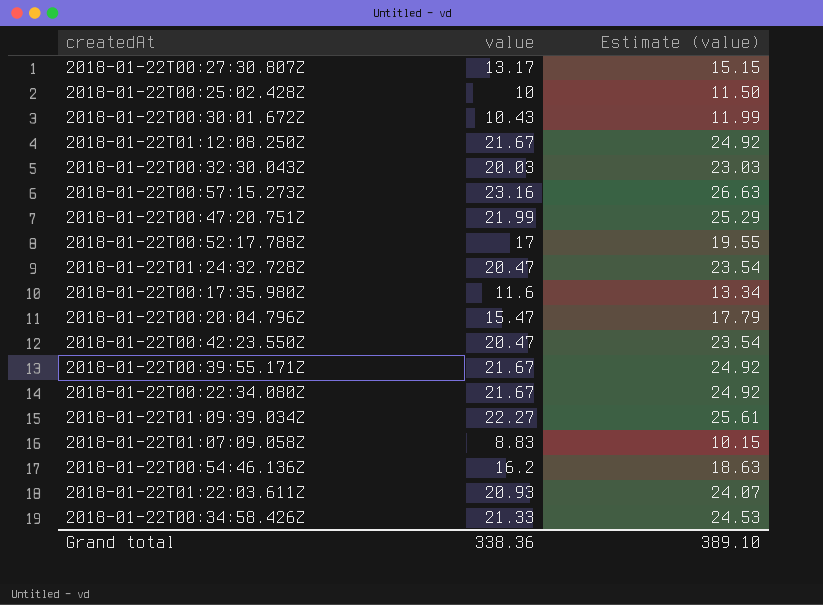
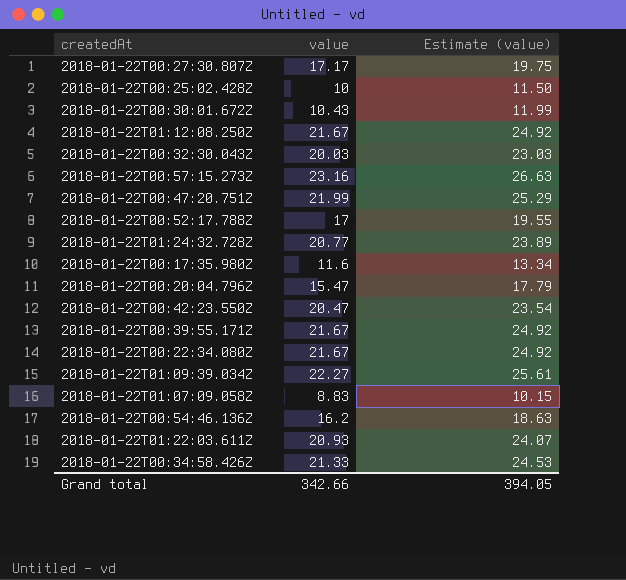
2018-01-22T00:27:30.807Z | value: 13.17 -> 17.17
2018-01-22T00:27:30.807Z | Estimate (value): 15.15 -> 19.75
2018-01-22T01:24:32.728Z | value: 20.47 -> 20.77
2018-01-22T01:24:32.728Z | Estimate (value): 23.54 -> 23.89
Grand total | value: 338.36 -> 342.66
Grand total | Estimate (value): 389.10 -> 394.05

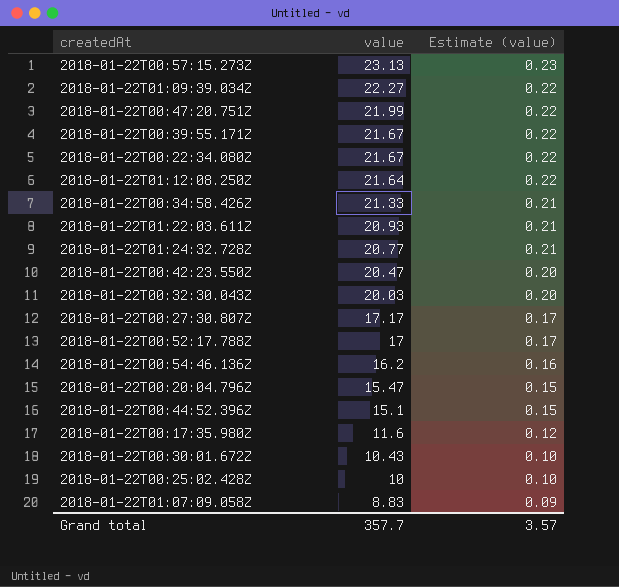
row order: none -> value descending
column Estimate (value) | formula: [value] * 1.15 -> [value] * 0.01
2018-01-22T00:57:15.273Z | value: 23.16 -> 23.13
2018-01-22T01:12:08.250Z | value: 21.67 -> 21.64
row 2018-01-22T00:44:52.396Z: none -> 15.1 | 0.15
Grand total | value: 342.66 -> 357.7
Grand total | Estimate (value): 394.05 -> 3.57

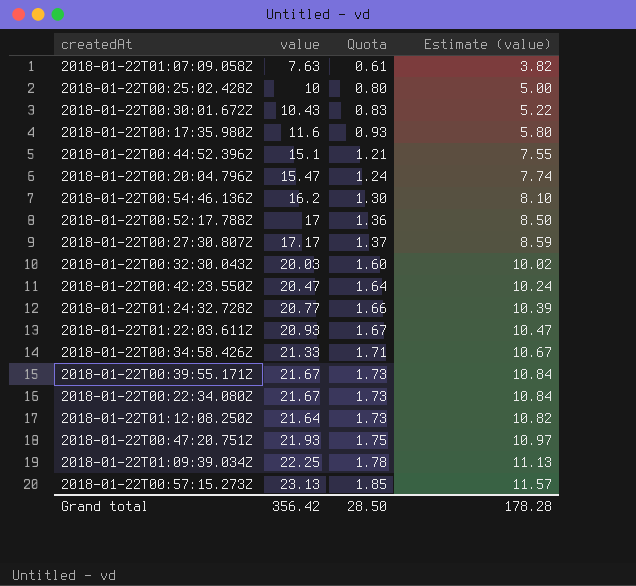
row order: value descending -> Quota ascending
column Quota | formula: none -> [value] * 0.08
column Estimate (value) | formula: [value] * 0.01 -> [value] * 0.5
2018-01-22T01:07:09.058Z | value: 8.83 -> 7.63
2018-01-22T00:47:20.751Z | value: 21.99 -> 21.93
2018-01-22T01:09:39.034Z | value: 22.27 -> 22.25
Grand total | value: 357.7 -> 356.42
Grand total | Estimate (value): 3.57 -> 178.28

